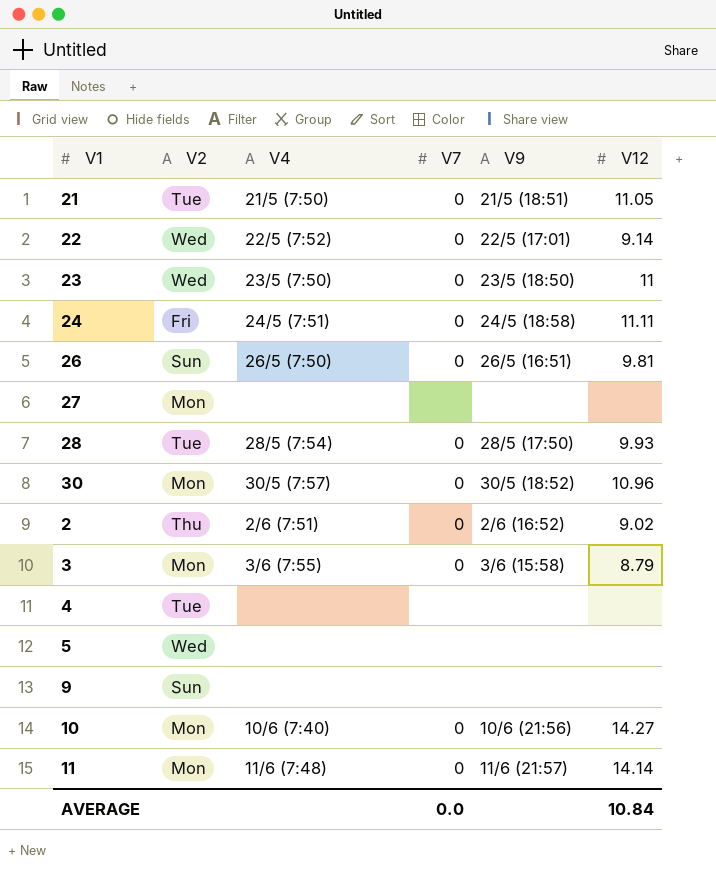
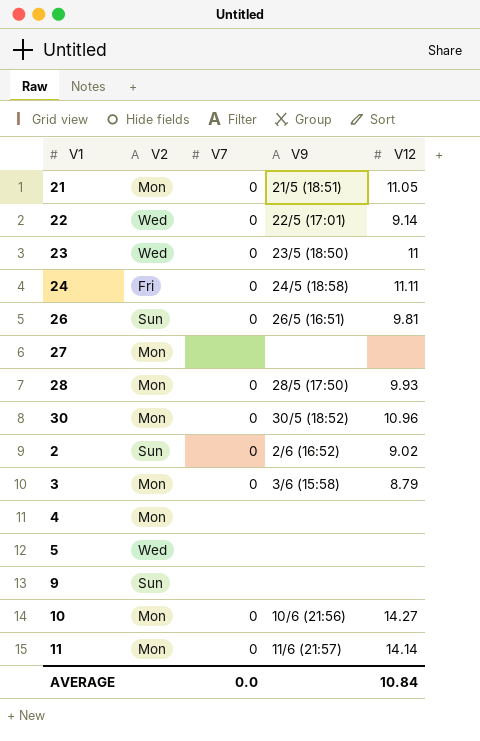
column V4 | position: 3 -> none
21 | V2: Tue -> Mon
28 | V2: Tue -> Mon
2 | V2: Thu -> Sun
4 | V2: Tue -> Mon

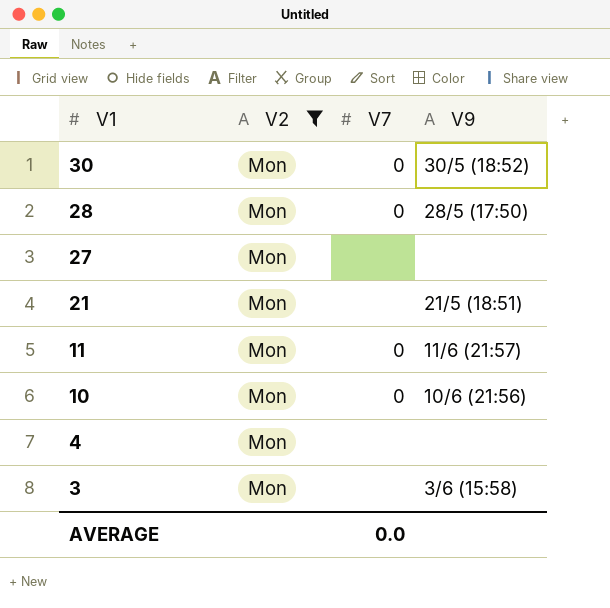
filter: none -> V2 = Mon
row order: none -> V1 descending
column V12 | position: 5 -> none
21 | V7: 0 -> none
3 | V7: 0 -> none

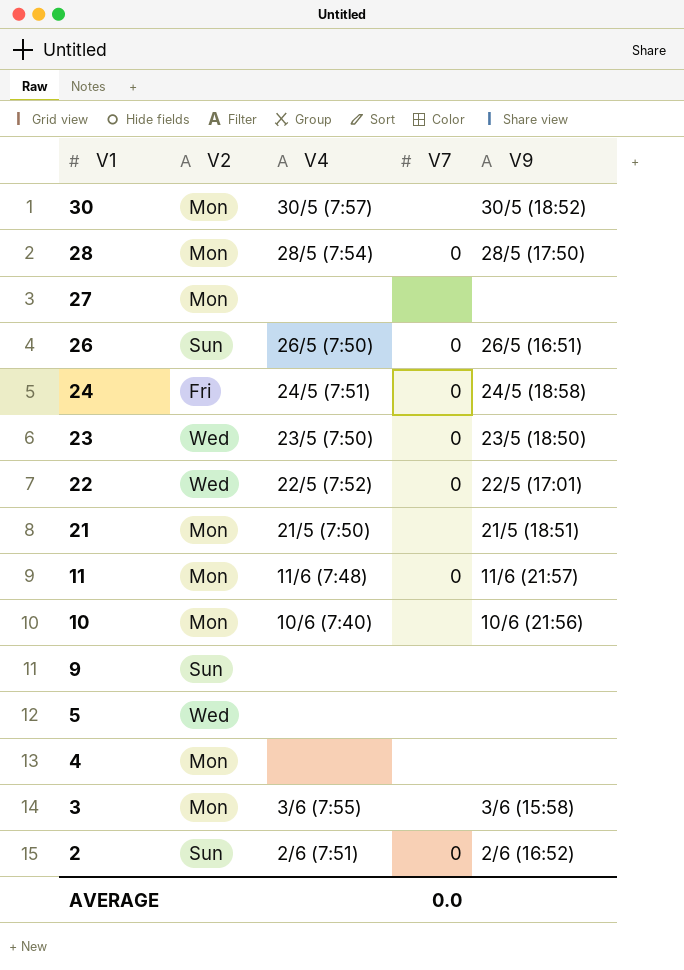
filter: V2 = Mon -> none
column V4 | position: none -> 3
30 | V7: 0 -> none
10 | V7: 0 -> none

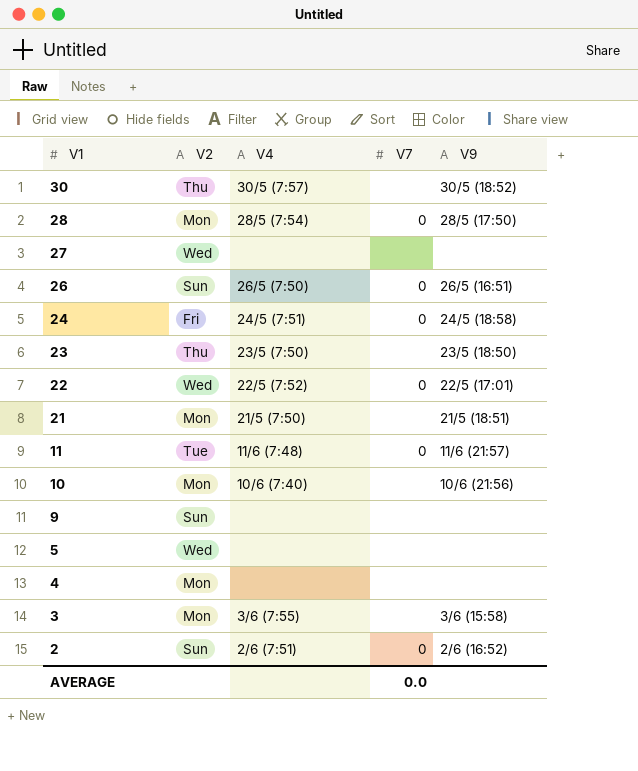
30 | V2: Mon -> Thu
27 | V2: Mon -> Wed
23 | V2: Wed -> Thu
23 | V7: 0 -> none
11 | V2: Mon -> Tue

